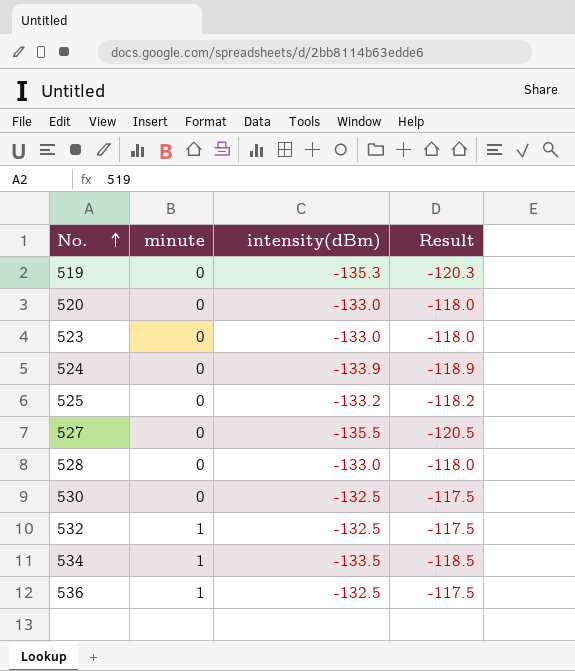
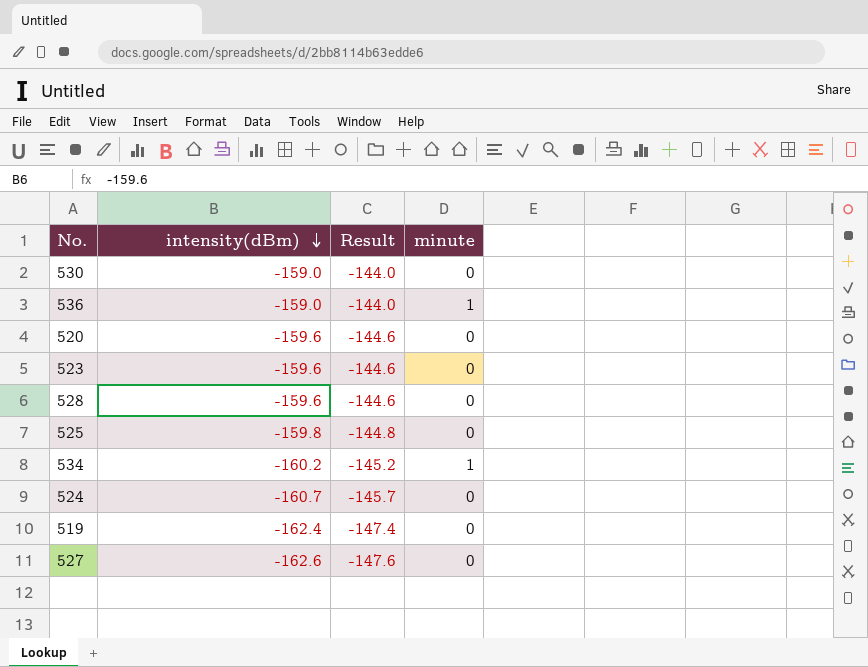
row order: No. ascending -> intensity(dBm) descending
column minute | position: 2 -> 4
row 532: 1 | -132.5 | -117.5 -> none
530 | intensity(dBm): -132.5 -> -159.0
530 | Result: -117.5 -> -144.0
536 | intensity(dBm): -132.5 -> -159.0
536 | Result: -117.5 -> -144.0
520 | intensity(dBm): -133.0 -> -159.6
520 | Result: -118.0 -> -144.6
523 | intensity(dBm): -133.0 -> -159.6
523 | Result: -118.0 -> -144.6
528 | intensity(dBm): -133.0 -> -159.6
528 | Result: -118.0 -> -144.6
525 | intensity(dBm): -133.2 -> -159.8
525 | Result: -118.2 -> -144.8
534 | intensity(dBm): -133.5 -> -160.2
534 | Result: -118.5 -> -145.2
524 | intensity(dBm): -133.9 -> -160.7
524 | Result: -118.9 -> -145.7
519 | intensity(dBm): -135.3 -> -162.4
519 | Result: -120.3 -> -147.4
527 | intensity(dBm): -135.5 -> -162.6
527 | Result: -120.5 -> -147.6

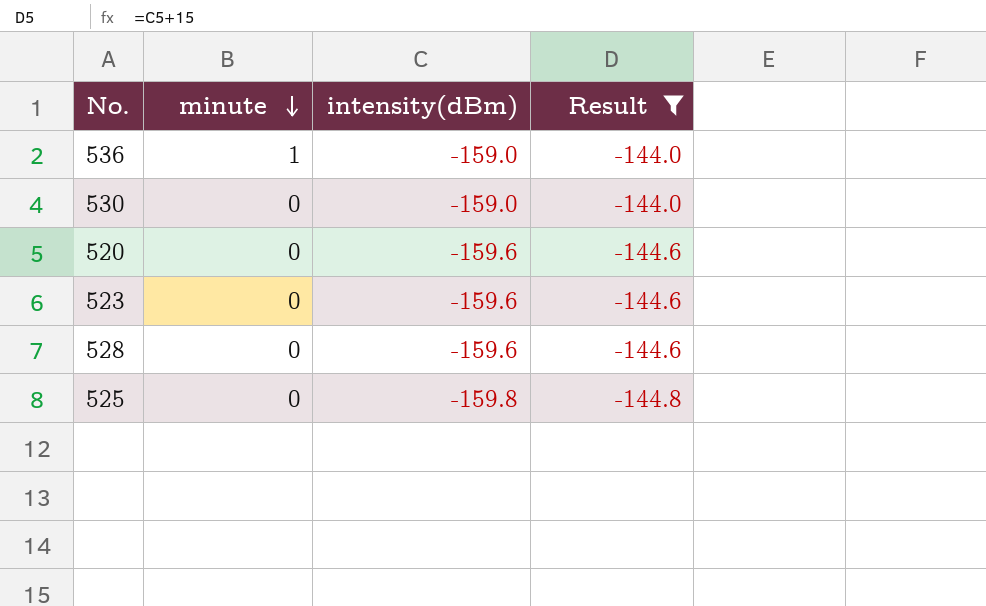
filter: none -> Result >= -144.8
row order: intensity(dBm) descending -> minute descending
column minute | position: 4 -> 2

